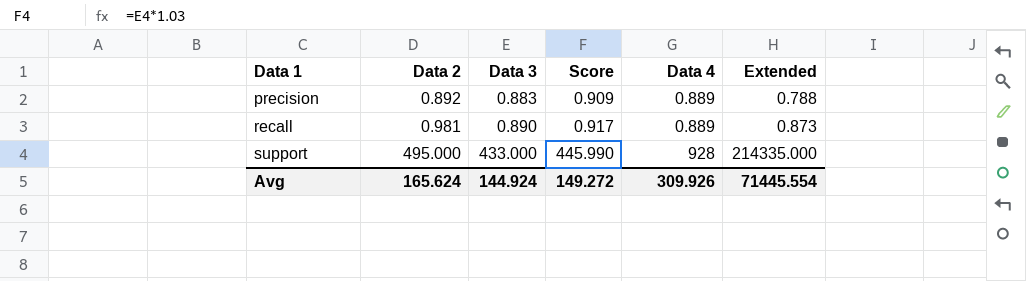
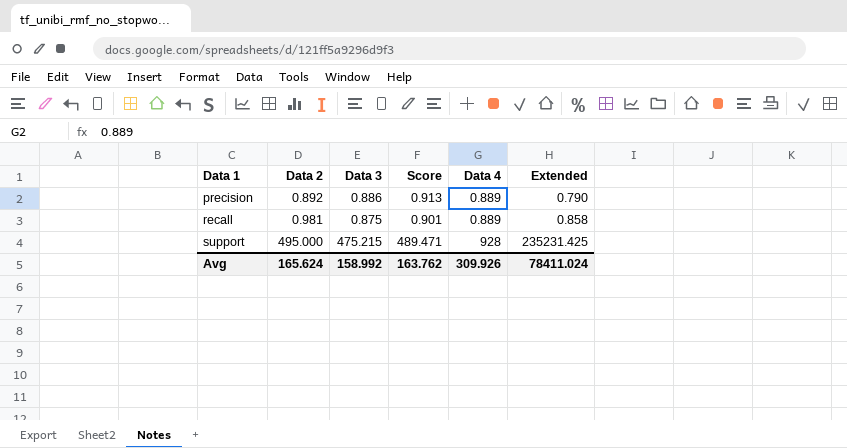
precision | Data 3: 0.883 -> 0.886
precision | Score: 0.909 -> 0.913
precision | Extended: 0.788 -> 0.790
recall | Data 3: 0.890 -> 0.875
recall | Score: 0.917 -> 0.901
recall | Extended: 0.873 -> 0.858
support | Data 3: 433.000 -> 475.215
support | Score: 445.990 -> 489.471
support | Extended: 214335.000 -> 235231.425
Avg | Data 3: 144.924 -> 158.992
Avg | Score: 149.272 -> 163.762
Avg | Extended: 71445.554 -> 78411.024

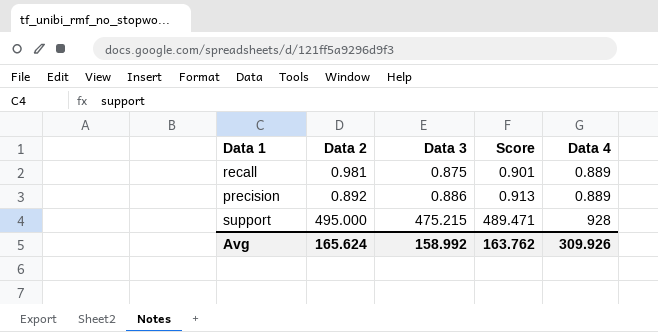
row order: Data 1 ascending -> Data 3 ascending
column Extended | formula: [Data 2] * [Data 3] -> none

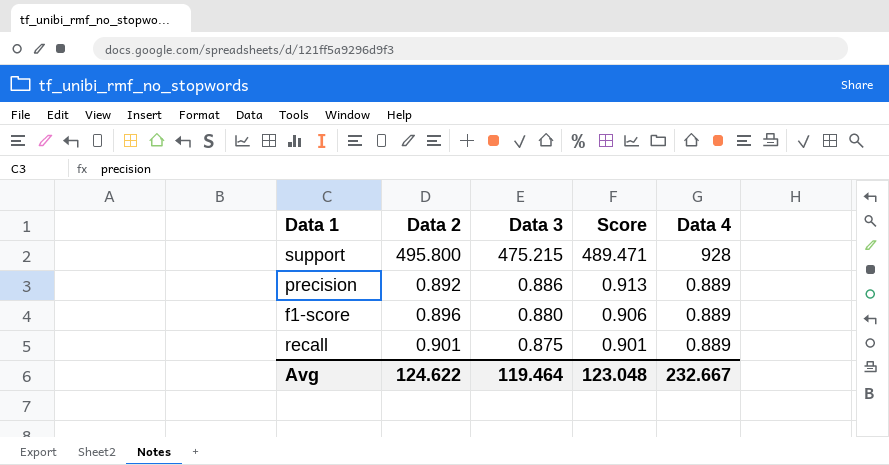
row order: Data 3 ascending -> Data 3 descending
support | Data 2: 495.000 -> 495.800
row f1-score: none -> 0.896 | 0.880 | 0.906 | 0.889
recall | Data 2: 0.981 -> 0.901
Avg | Data 2: 165.624 -> 124.622
Avg | Data 3: 158.992 -> 119.464
Avg | Score: 163.762 -> 123.048
Avg | Data 4: 309.926 -> 232.667

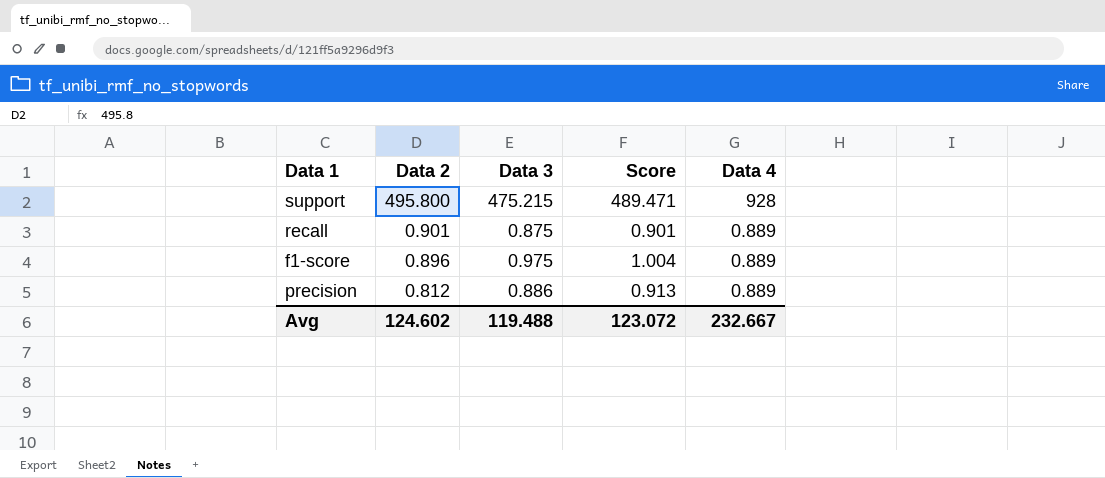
row order: Data 3 descending -> Data 2 descending
f1-score | Data 3: 0.880 -> 0.975
f1-score | Score: 0.906 -> 1.004
precision | Data 2: 0.892 -> 0.812
Avg | Data 2: 124.622 -> 124.602
Avg | Data 3: 119.464 -> 119.488
Avg | Score: 123.048 -> 123.072

